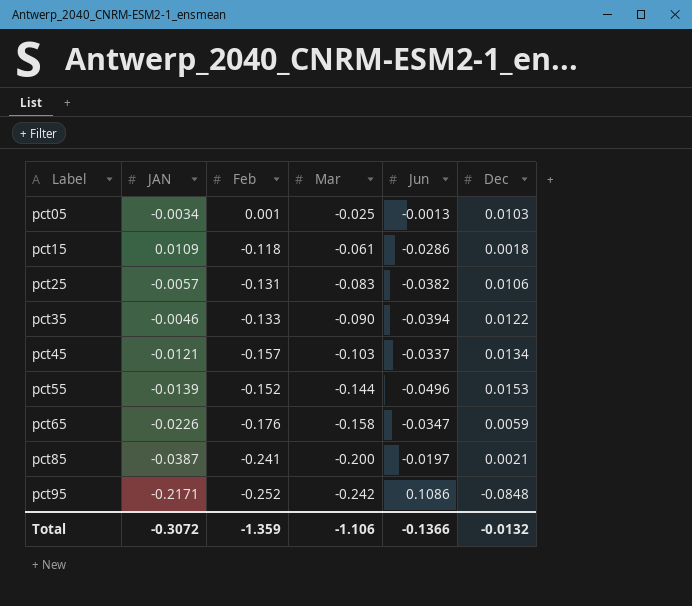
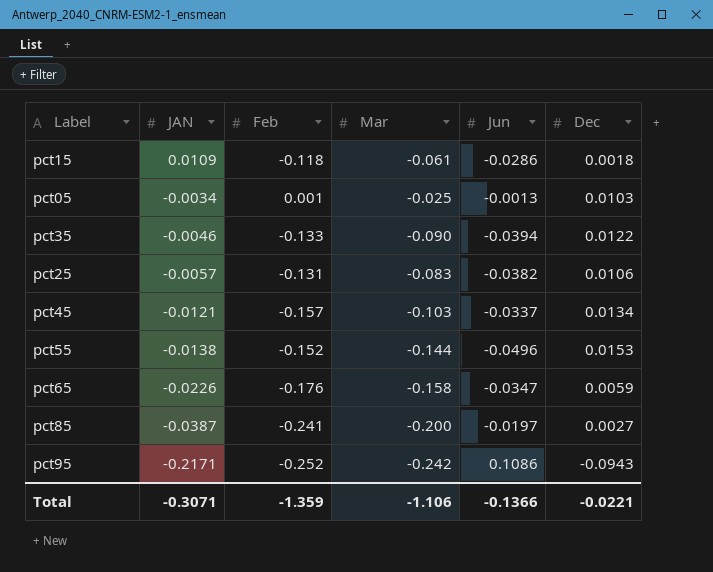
row order: Label ascending -> JAN descending
pct55 | JAN: -0.0139 -> -0.0138
pct85 | Dec: 0.0021 -> 0.0027
pct95 | Dec: -0.0848 -> -0.0943
Total | JAN: -0.3072 -> -0.3071
Total | Dec: -0.0132 -> -0.0221

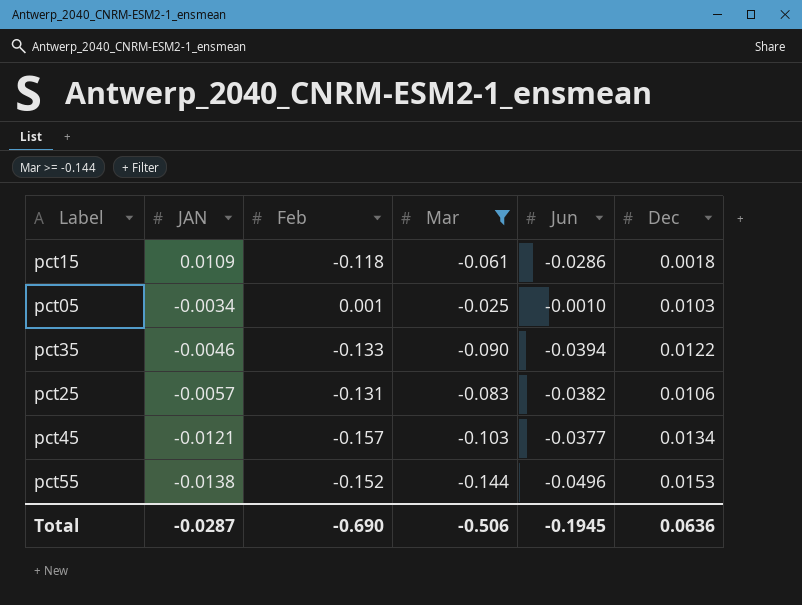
filter: none -> Mar >= -0.144
pct05 | Jun: -0.0013 -> -0.0010
pct45 | Jun: -0.0337 -> -0.0377
Total | JAN: -0.3071 -> -0.0287
Total | Feb: -1.359 -> -0.690
Total | Mar: -1.106 -> -0.506
Total | Jun: -0.1366 -> -0.1945
Total | Dec: -0.0221 -> 0.0636

